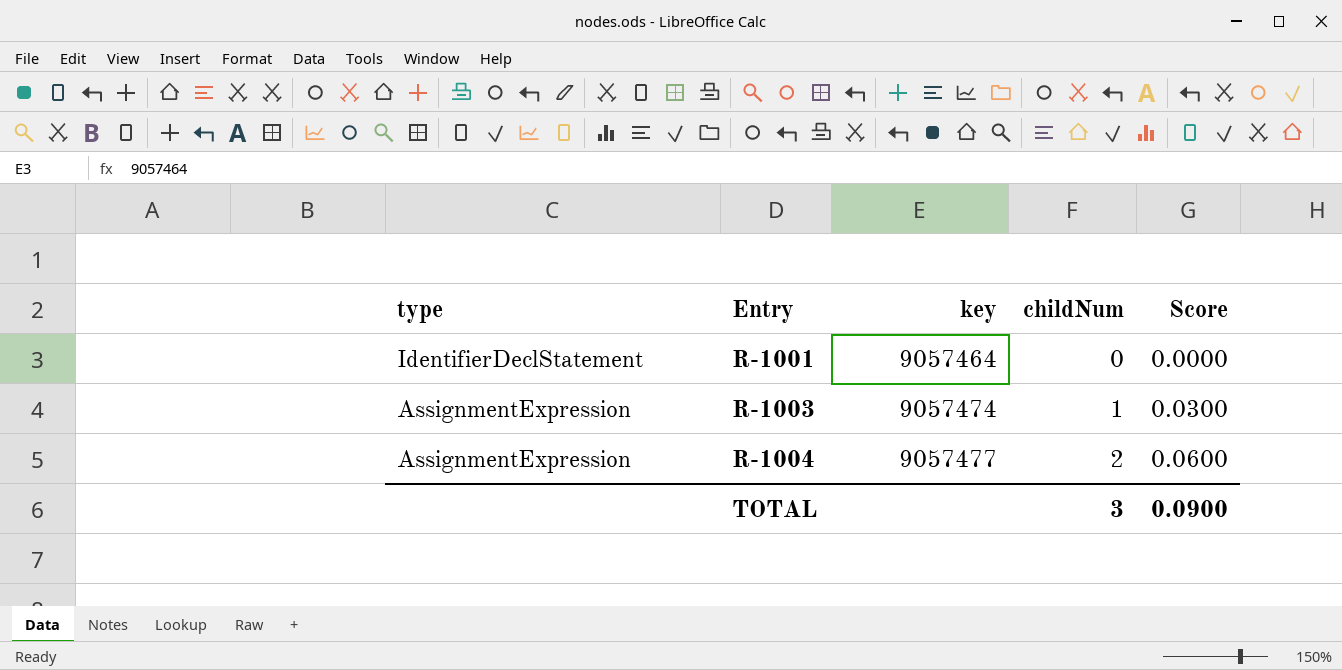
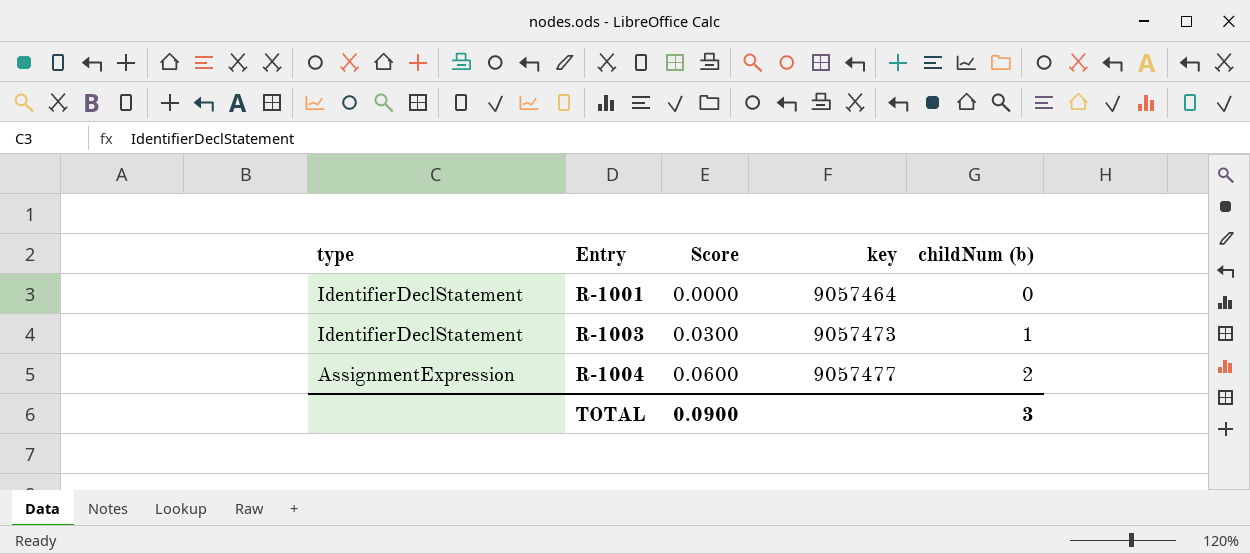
column Score | position: 5 -> 3
column name: childNum -> childNum (b)
R-1003 | type: AssignmentExpression -> IdentifierDeclStatement
R-1003 | key: 9057474 -> 9057473

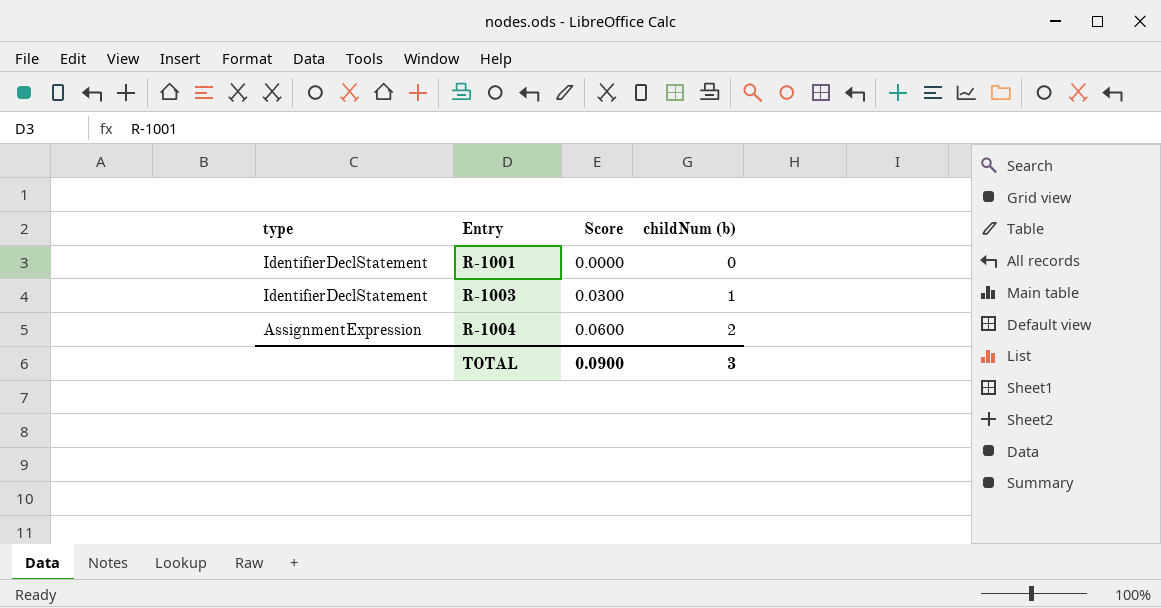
column key | position: 4 -> none

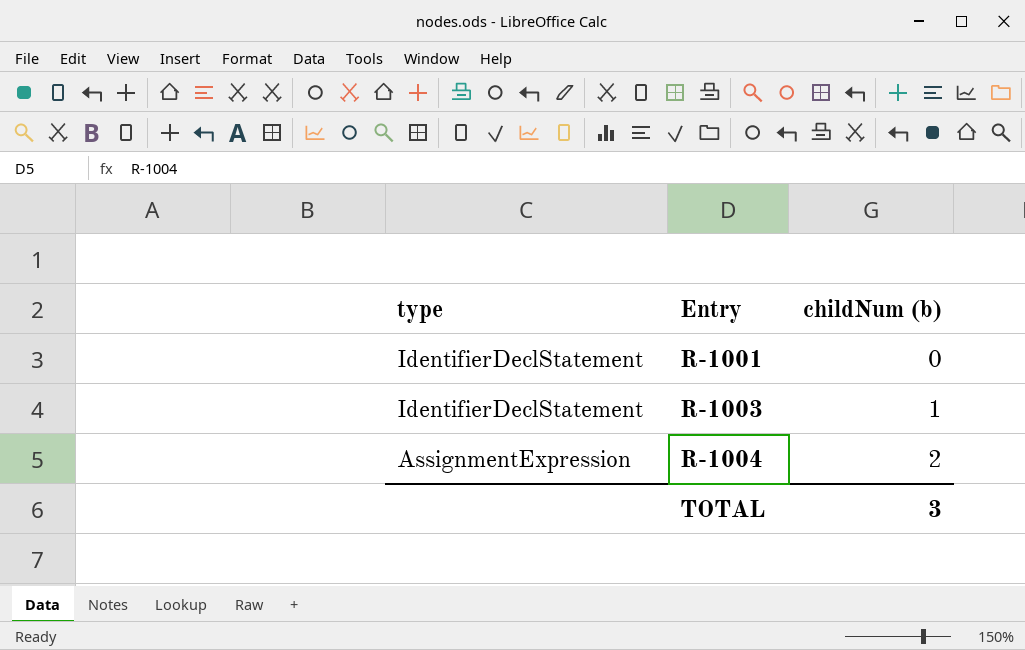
column Score | formula: [childNum (b)] * 0.03 -> none

